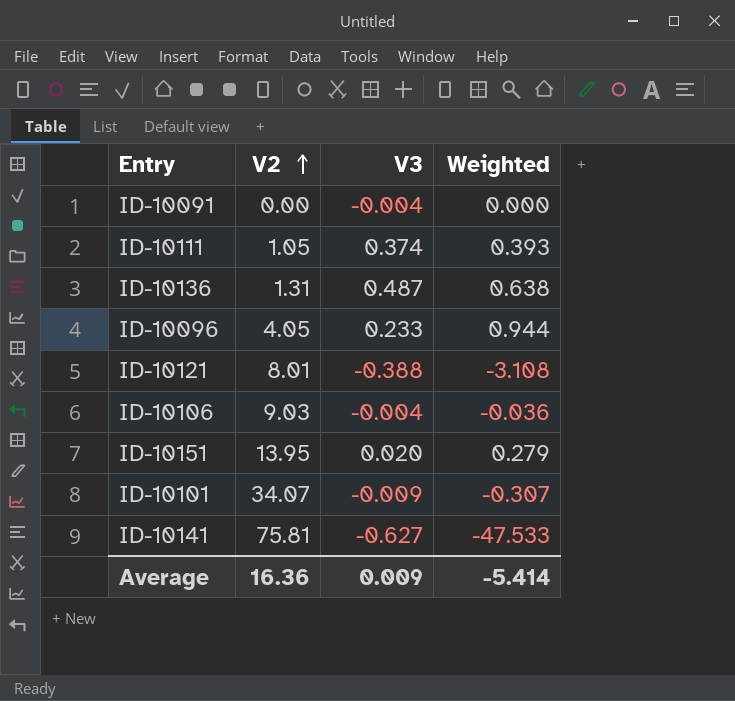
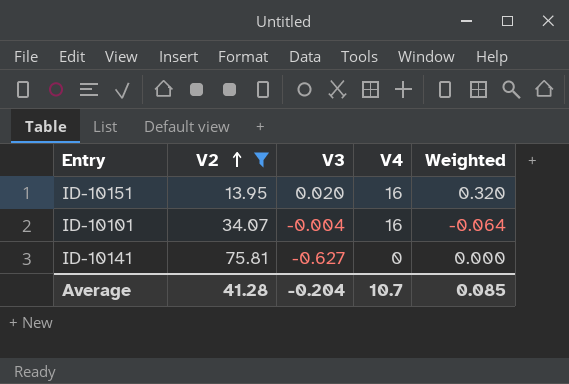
filter: none -> V2 >= 13.95
column V4 | position: none -> 4
column Weighted | formula: [V2] * [V3] -> [V3] * [V4]
ID-10101 | V3: -0.009 -> -0.004
Average | V2: 16.36 -> 41.28
Average | V3: 0.009 -> -0.204
Average | Weighted: -5.414 -> 0.085

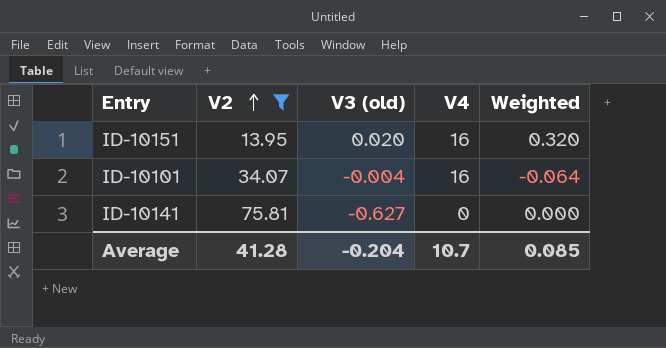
column name: V3 -> V3 (old)

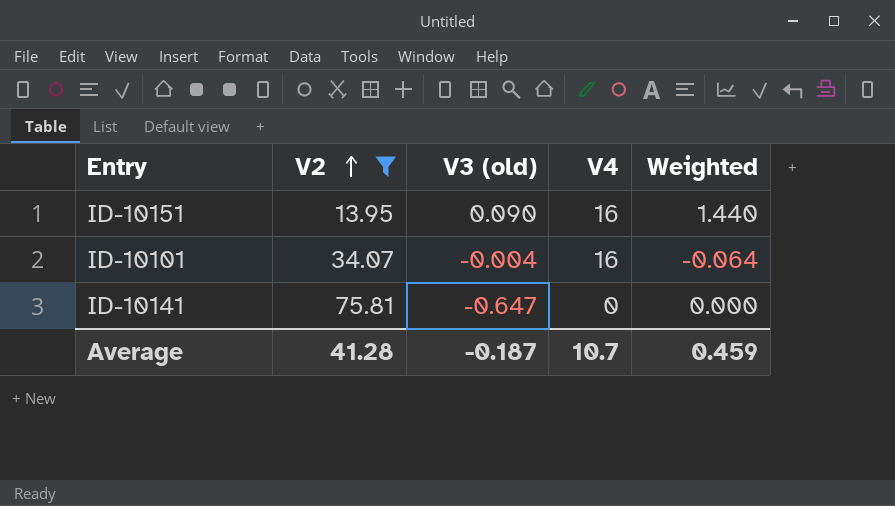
ID-10151 | V3 (old): 0.020 -> 0.090
ID-10151 | Weighted: 0.320 -> 1.440
ID-10141 | V3 (old): -0.627 -> -0.647
Average | V3 (old): -0.204 -> -0.187
Average | Weighted: 0.085 -> 0.459

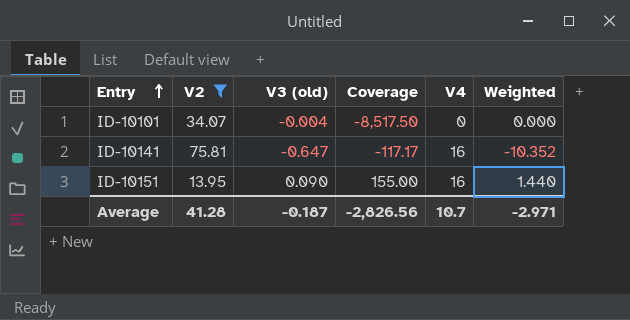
row order: V2 ascending -> Entry ascending
column Coverage | formula: none -> [V2] / [V3 (old)]
ID-10101 | V4: 16 -> 0
ID-10101 | Weighted: -0.064 -> 0.000
ID-10141 | V4: 0 -> 16
ID-10141 | Weighted: 0.000 -> -10.352
Average | Weighted: 0.459 -> -2.971

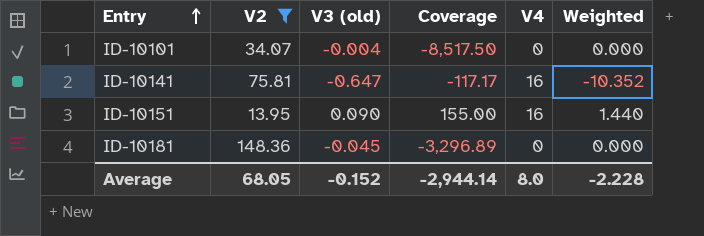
row ID-10181: none -> 148.36 | -0.045 | -3,296.89 | 0 | 0.000
Average | V2: 41.28 -> 68.05
Average | V3 (old): -0.187 -> -0.152
Average | Coverage: -2,826.56 -> -2,944.14
Average | V4: 10.7 -> 8.0
Average | Weighted: -2.971 -> -2.228

